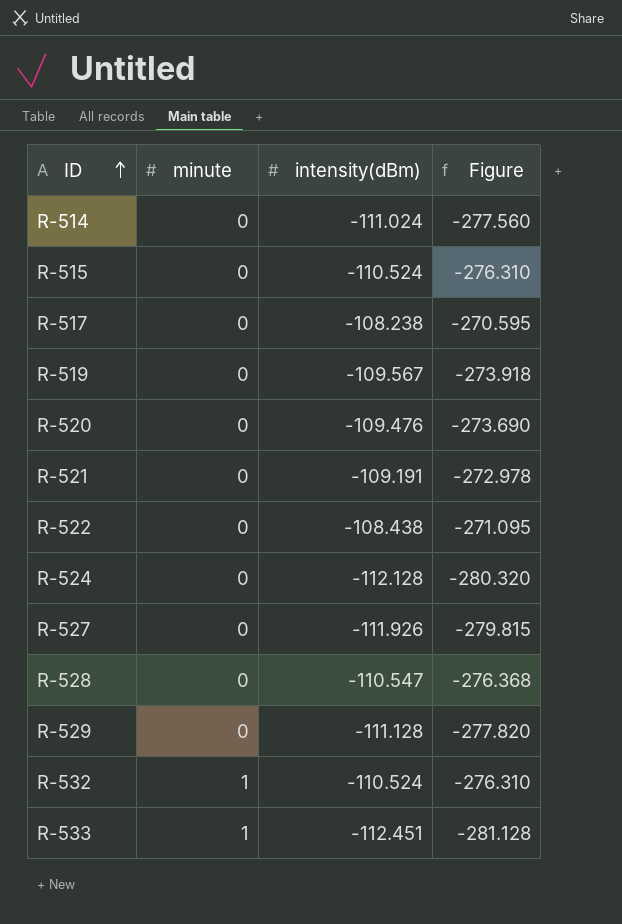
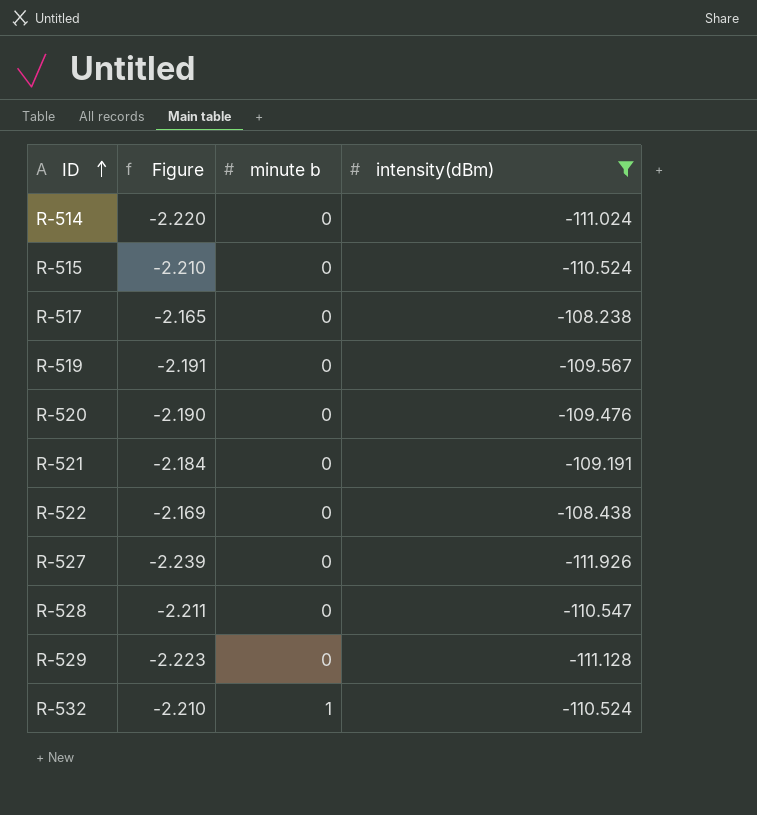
filter: none -> intensity(dBm) >= -111.926
column Figure | formula: [intensity(dBm)] * 2.5 -> [intensity(dBm)] * 0.02
column Figure | position: 4 -> 2
column name: minute -> minute b

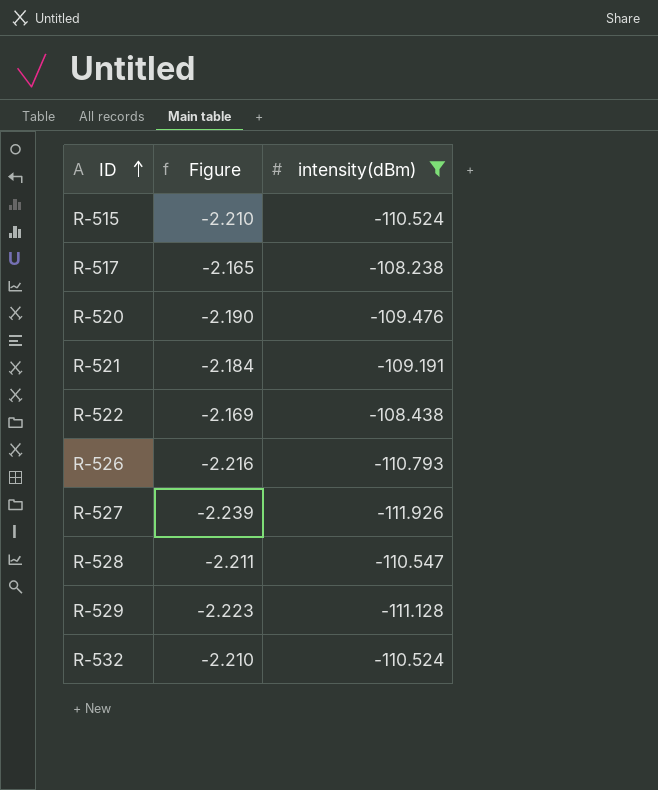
column minute b | position: 3 -> none
row R-514: -2.220 | 0 | -111.024 -> none
row R-519: -2.191 | 0 | -109.567 -> none
row R-526: none -> -2.216 | -110.793

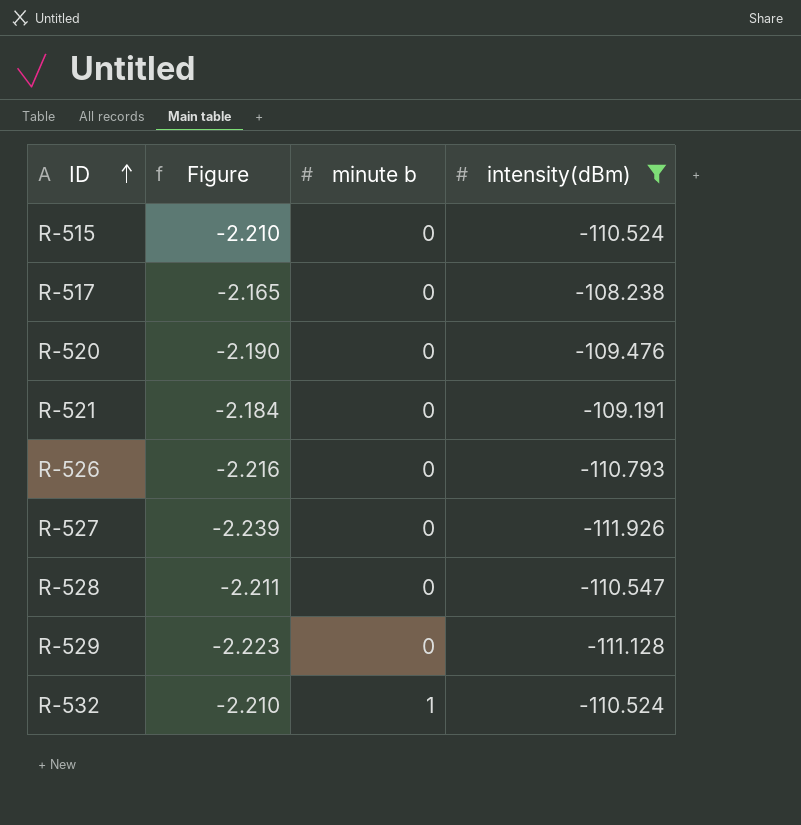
column minute b | position: none -> 3
row R-522: -2.169 | -108.438 -> none

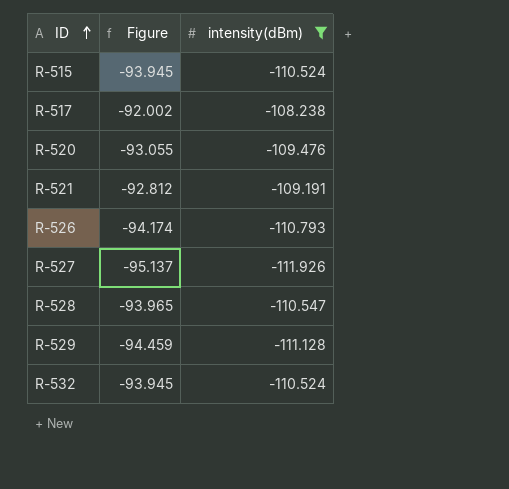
column minute b | position: 3 -> none
column Figure | formula: [intensity(dBm)] * 0.02 -> [intensity(dBm)] * 0.85

